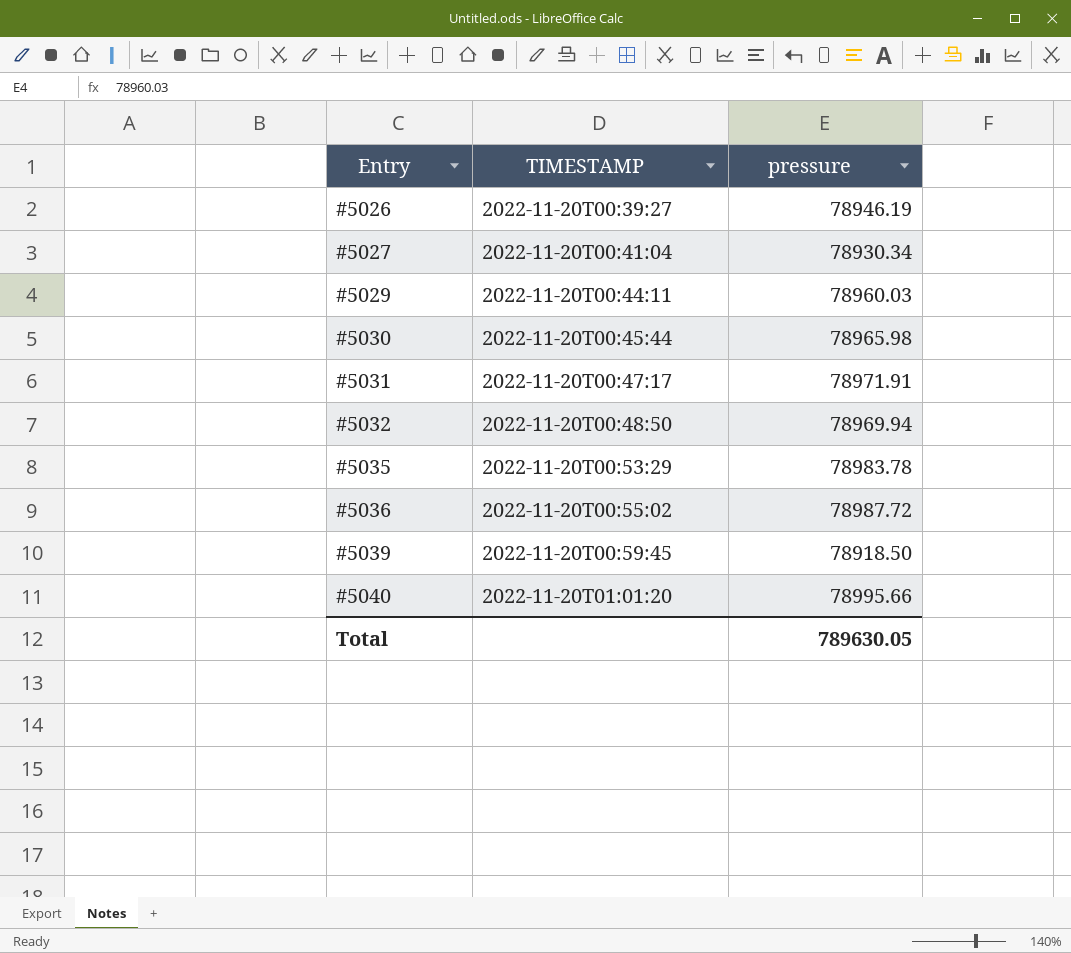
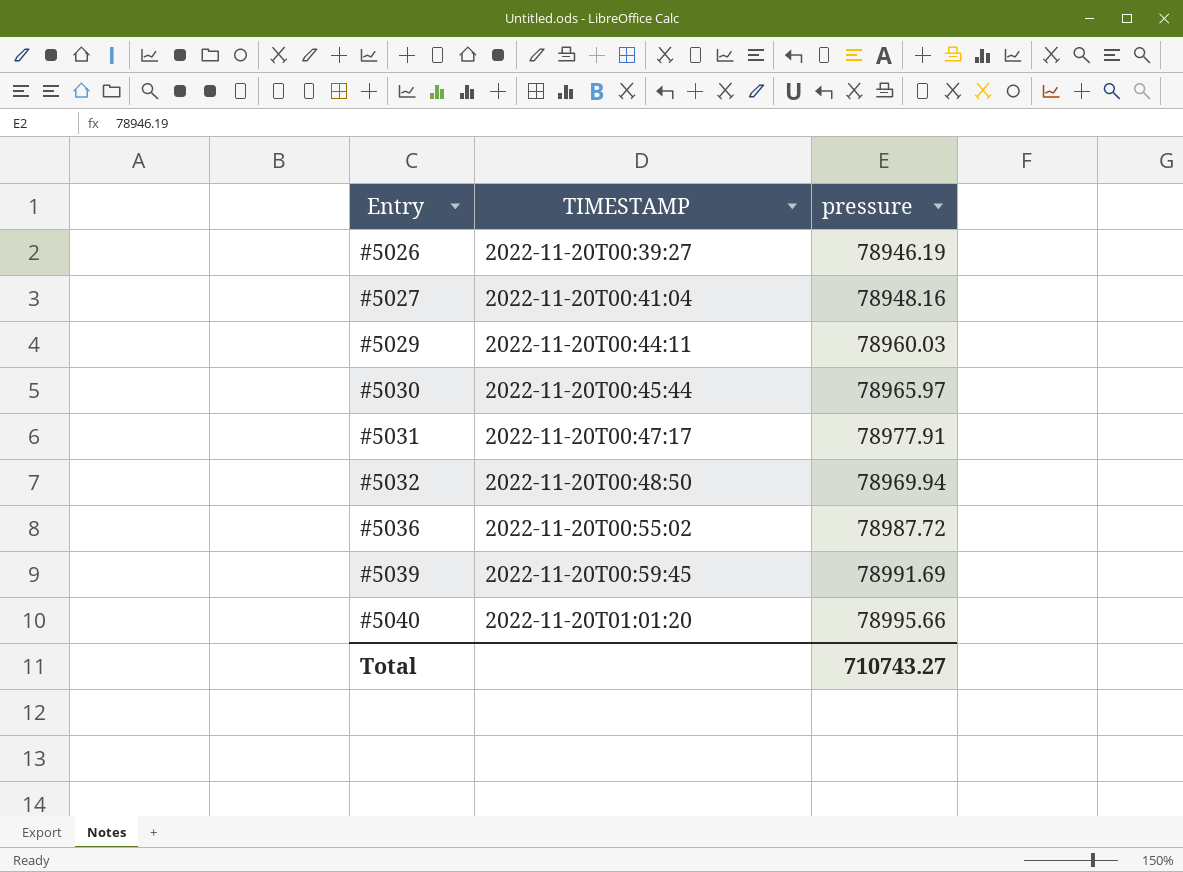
row #5035: 2022-11-20T00:53:29 | 78983.78 -> none
#5027 | pressure: 78930.34 -> 78948.16
#5030 | pressure: 78965.98 -> 78965.97
#5031 | pressure: 78971.91 -> 78977.91
#5039 | pressure: 78918.50 -> 78991.69
Total | pressure: 789630.05 -> 710743.27

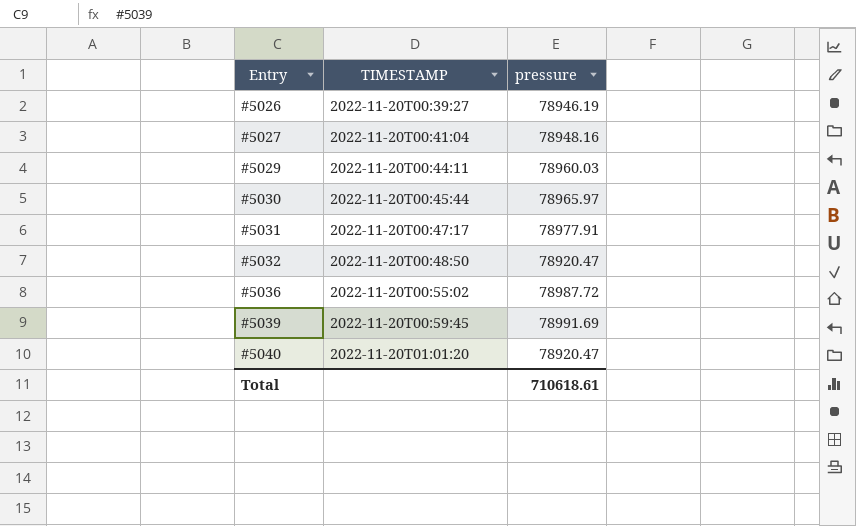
#5032 | pressure: 78969.94 -> 78920.47
#5040 | pressure: 78995.66 -> 78920.47
Total | pressure: 710743.27 -> 710618.61

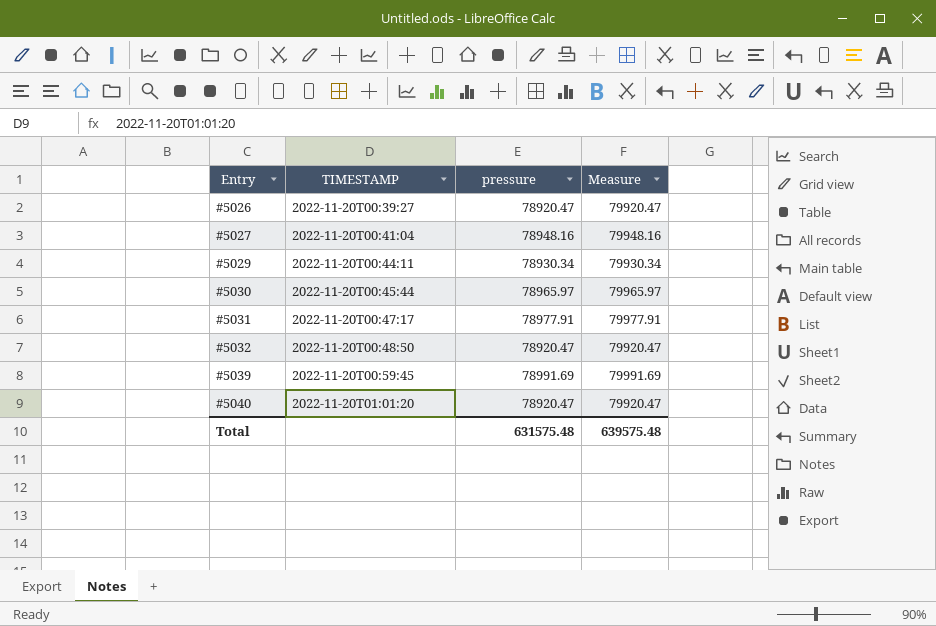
column Measure | formula: none -> [pressure] + 1000
row #5036: 2022-11-20T00:55:02 | 78987.72 -> none
#5026 | pressure: 78946.19 -> 78920.47
#5029 | pressure: 78960.03 -> 78930.34
Total | pressure: 710618.61 -> 631575.48

